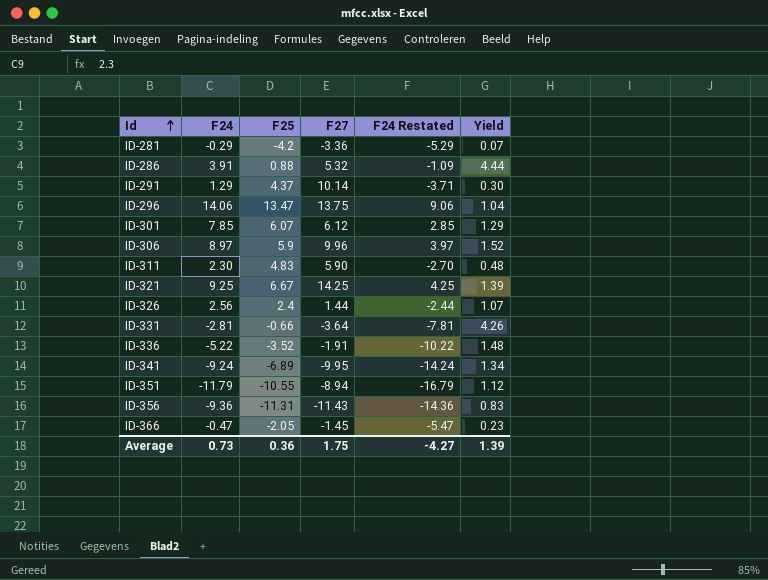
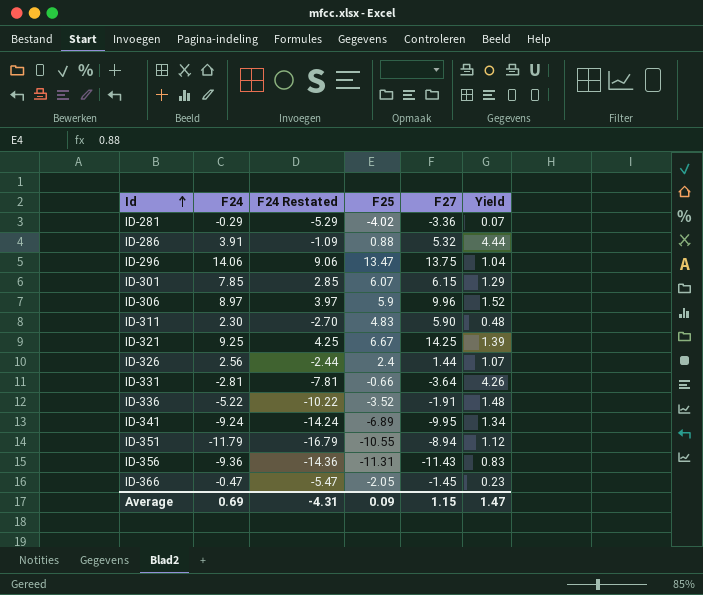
column F24 Restated | position: 5 -> 3
row ID-291: 1.29 | 4.37 | 10.14 | -3.71 | 0.30 -> none
ID-281 | F25: -4.2 -> -4.02
ID-301 | F27: 6.12 -> 6.15
Average | F24: 0.73 -> 0.69
Average | F24 Restated: -4.27 -> -4.31
Average | F25: 0.36 -> 0.09
Average | F27: 1.75 -> 1.15
Average | Yield: 1.39 -> 1.47

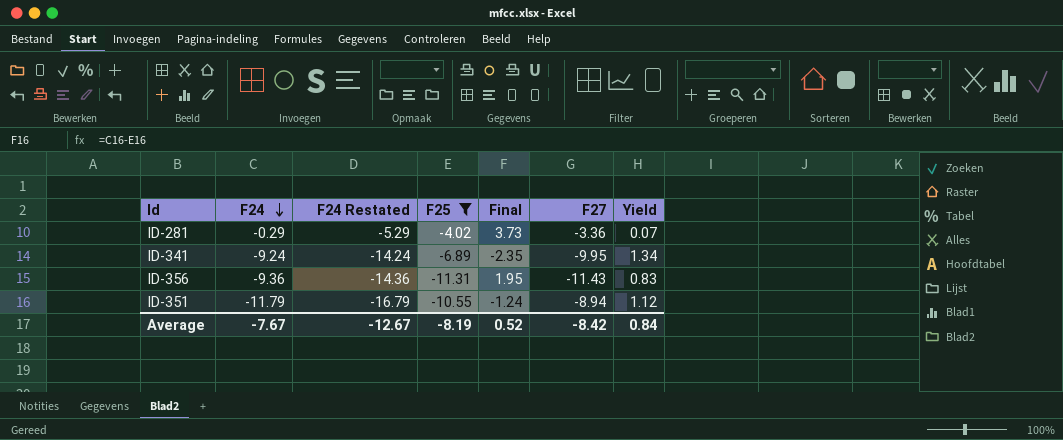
filter: none -> F25 <= -4.02
row order: Id ascending -> F24 descending
column Final | formula: none -> [F24] - [F25]
Average | F24: 0.69 -> -7.67
Average | F24 Restated: -4.31 -> -12.67
Average | F25: 0.09 -> -8.19
Average | F27: 1.15 -> -8.42
Average | Yield: 1.47 -> 0.84

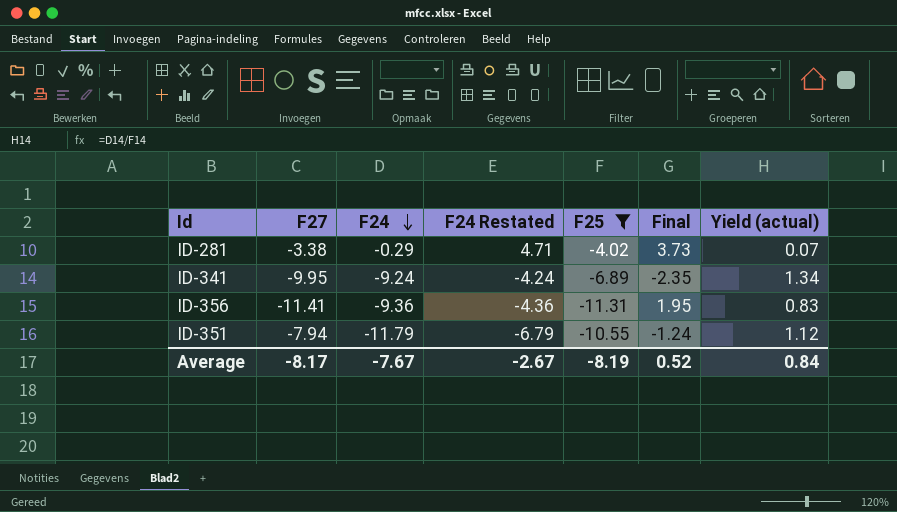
column F27 | position: 6 -> 2
column F24 Restated | formula: [F24] - 5 -> [F24] + 5
column name: Yield -> Yield (actual)
ID-281 | F27: -3.36 -> -3.38
ID-356 | F27: -11.43 -> -11.41
ID-351 | F27: -8.94 -> -7.94
Average | F27: -8.42 -> -8.17
Average | F24 Restated: -12.67 -> -2.67

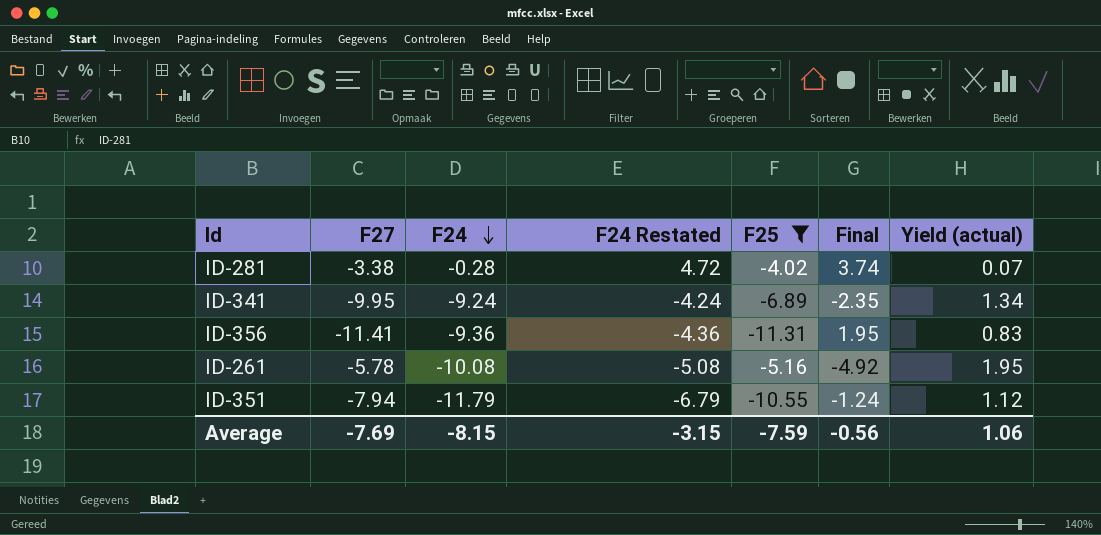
ID-281 | F24: -0.29 -> -0.28
ID-281 | F24 Restated: 4.71 -> 4.72
ID-281 | Final: 3.73 -> 3.74
row ID-261: none -> -5.78 | -10.08 | -5.08 | -5.16 | -4.92 | 1.95
Average | F27: -8.17 -> -7.69
Average | F24: -7.67 -> -8.15
Average | F24 Restated: -2.67 -> -3.15
Average | F25: -8.19 -> -7.59
Average | Final: 0.52 -> -0.56
Average | Yield (actual): 0.84 -> 1.06

